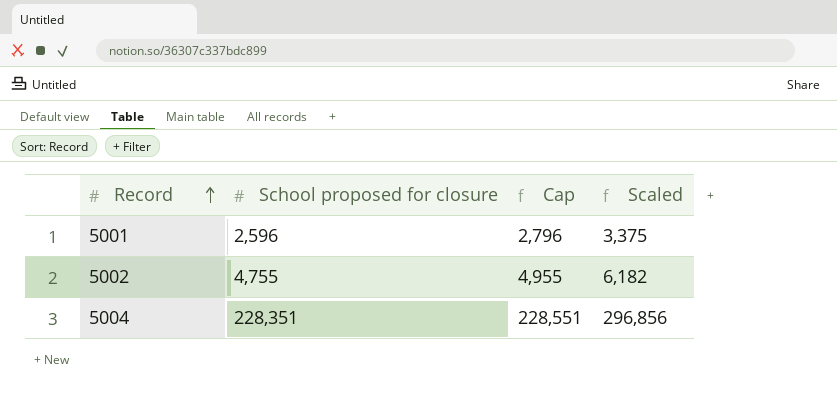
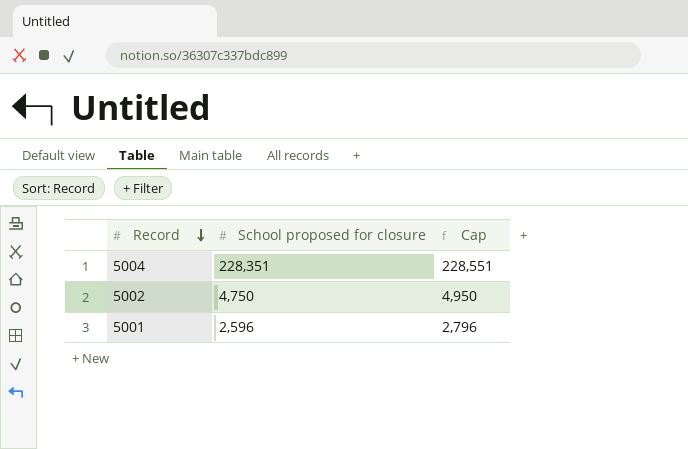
row order: Record ascending -> Record descending
column Scaled | formula: [School proposed for closure] * 1.3 -> none
5002 | School proposed for closure: 4,755 -> 4,750
5002 | Cap: 4,955 -> 4,950

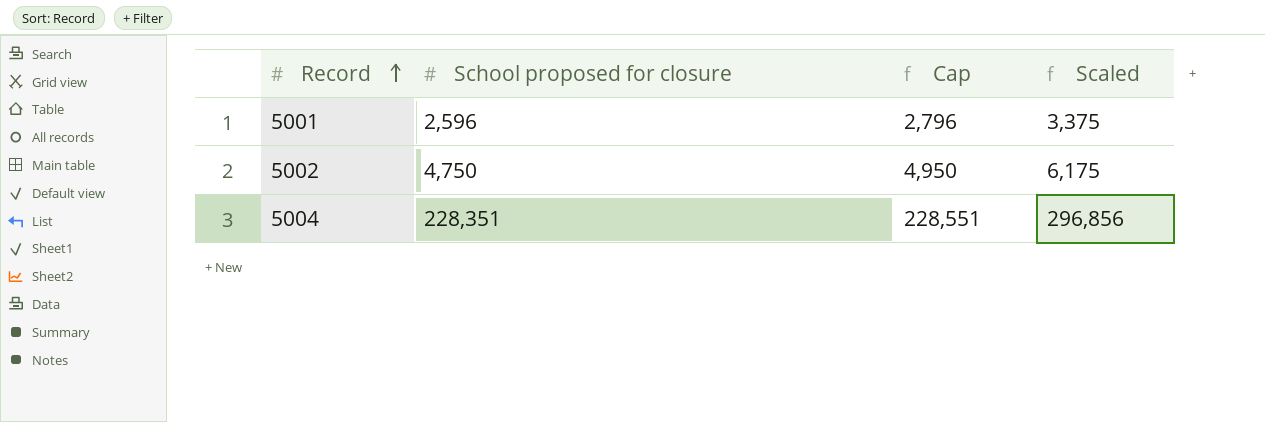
row order: Record descending -> Record ascending
column Scaled | formula: none -> [School proposed for closure] * 1.3

